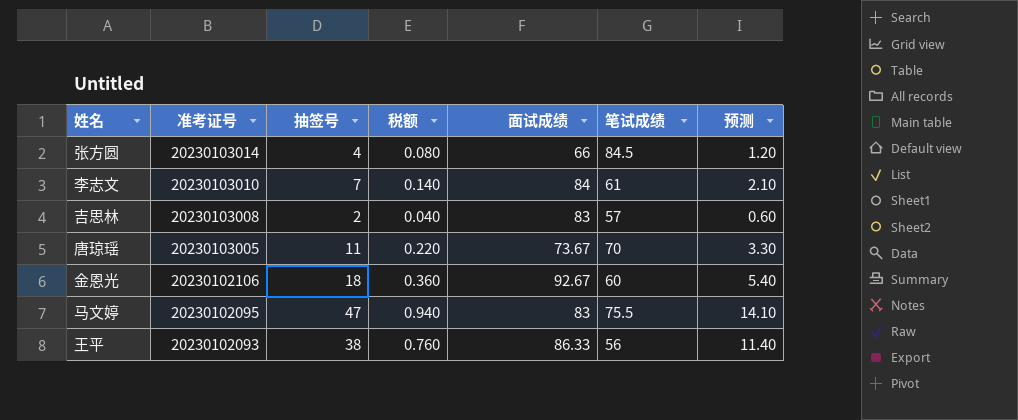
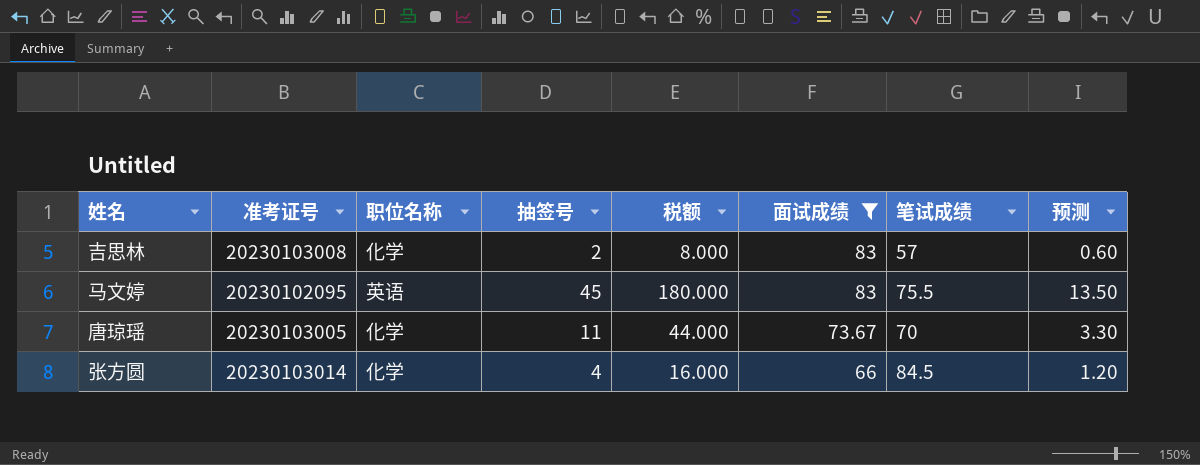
filter: none -> 面试成绩 <= 83
row order: 准考证号 descending -> 面试成绩 descending
column 职位名称 | position: none -> 3
column 税额 | formula: [抽签号] * 0.02 -> [抽签号] * 4
马文婷 | 抽签号: 47 -> 45
马文婷 | 预测: 14.10 -> 13.50

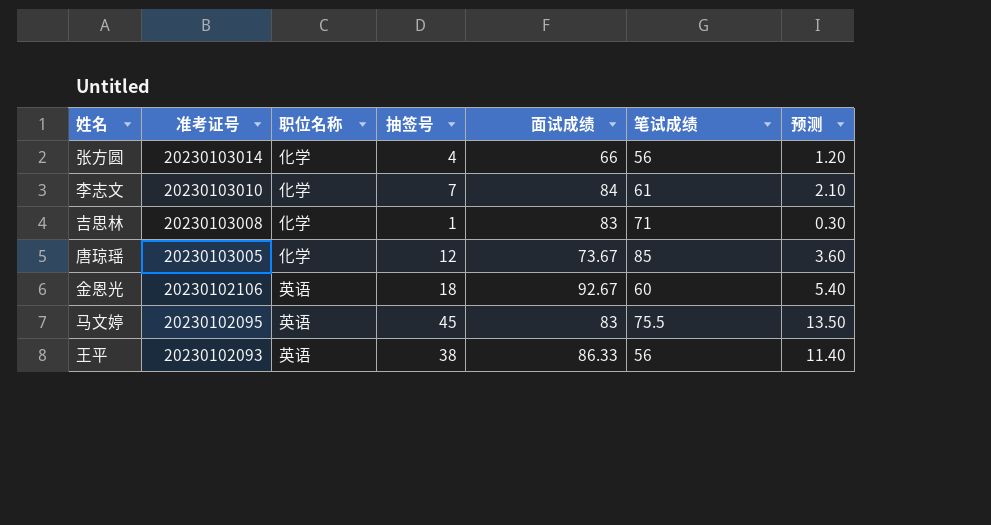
filter: 面试成绩 <= 83 -> none
row order: 面试成绩 descending -> 准考证号 descending
column 税额 | formula: [抽签号] * 4 -> none
张方圆 | 笔试成绩: 84.5 -> 56
吉思林 | 抽签号: 2 -> 1
吉思林 | 笔试成绩: 57 -> 71
吉思林 | 预测: 0.60 -> 0.30
唐琼瑶 | 抽签号: 11 -> 12
唐琼瑶 | 笔试成绩: 70 -> 85
唐琼瑶 | 预测: 3.30 -> 3.60

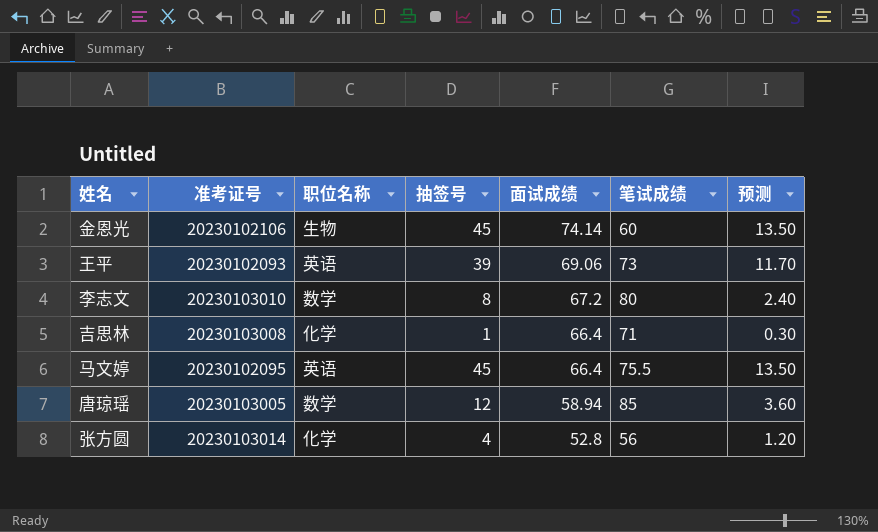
row order: 准考证号 descending -> 面试成绩 descending
金恩光 | 职位名称: 英语 -> 生物
金恩光 | 抽签号: 18 -> 45
金恩光 | 面试成绩: 92.67 -> 74.14
金恩光 | 预测: 5.40 -> 13.50
王平 | 抽签号: 38 -> 39
王平 | 面试成绩: 86.33 -> 69.06
王平 | 笔试成绩: 56 -> 73
王平 | 预测: 11.40 -> 11.70
李志文 | 职位名称: 化学 -> 数学
李志文 | 抽签号: 7 -> 8
李志文 | 面试成绩: 84 -> 67.2
李志文 | 笔试成绩: 61 -> 80
李志文 | 预测: 2.10 -> 2.40
吉思林 | 面试成绩: 83 -> 66.4
马文婷 | 面试成绩: 83 -> 66.4
唐琼瑶 | 职位名称: 化学 -> 数学
唐琼瑶 | 面试成绩: 73.67 -> 58.94
张方圆 | 面试成绩: 66 -> 52.8

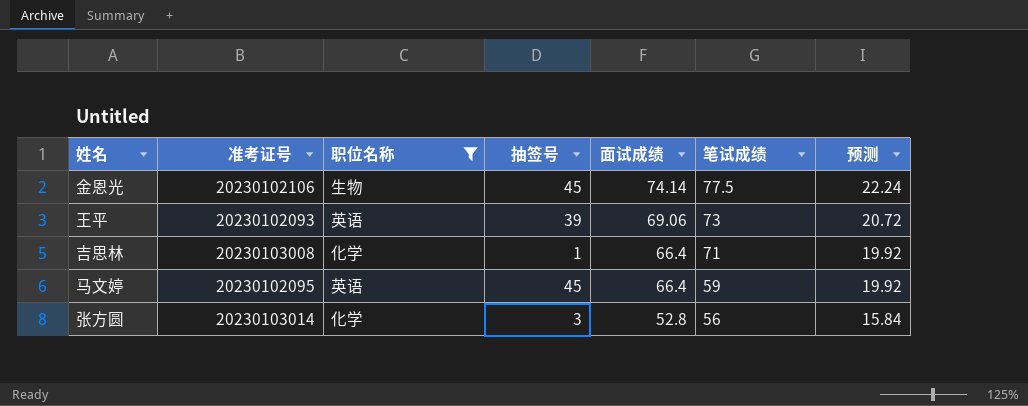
filter: none -> 职位名称 != 数学
column 预测 | formula: [抽签号] * 0.3 -> [面试成绩] * 0.3
金恩光 | 笔试成绩: 60 -> 77.5
马文婷 | 笔试成绩: 75.5 -> 59
张方圆 | 抽签号: 4 -> 3

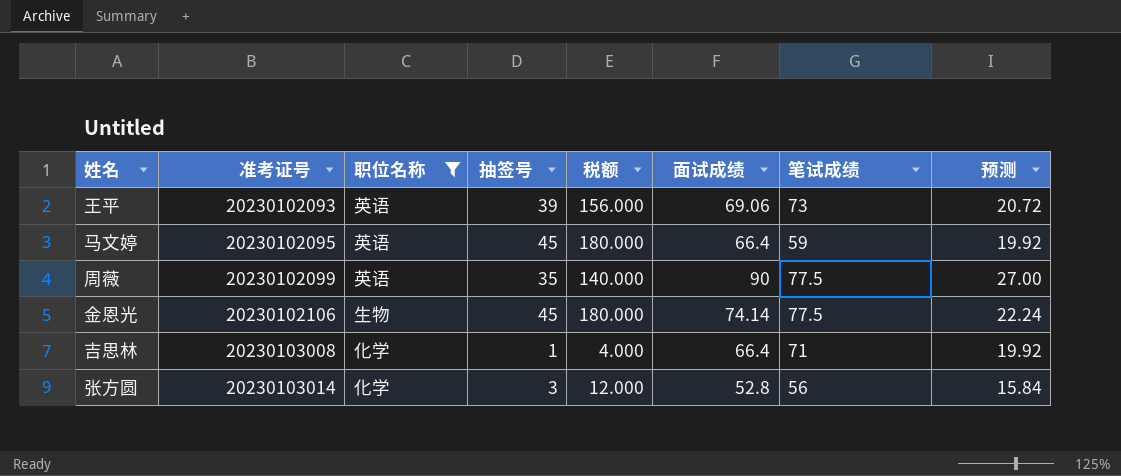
row order: 面试成绩 descending -> 准考证号 ascending
column 税额 | formula: none -> [抽签号] * 4
row 周薇: none -> 20230102099 | 英语 | 35 | 140.000 | 90 | 77.5 | 27.00

